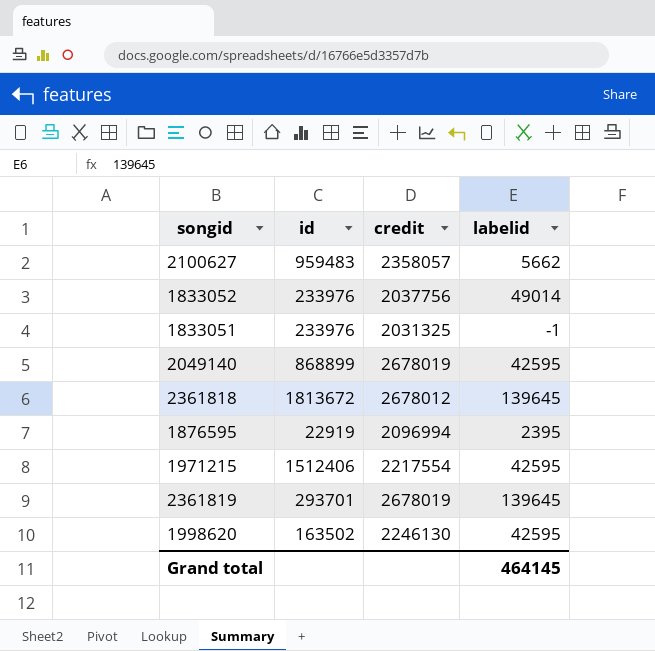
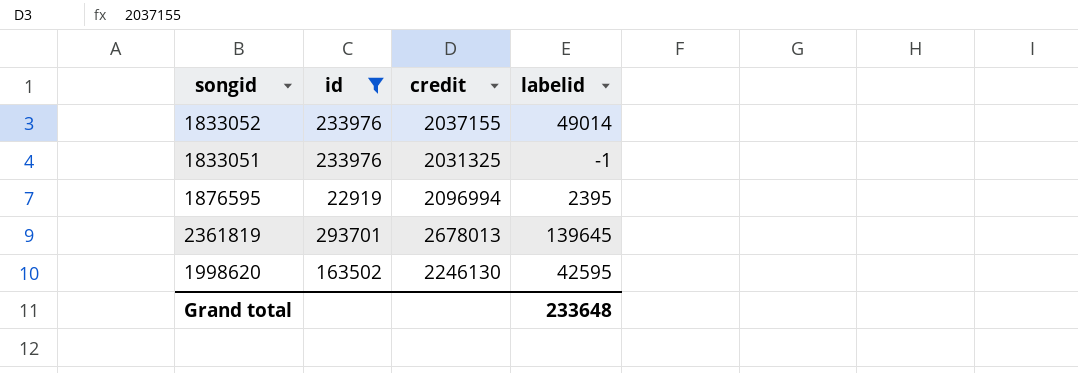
filter: none -> id <= 293701
1833052 | credit: 2037756 -> 2037155
2361819 | credit: 2678019 -> 2678013
Grand total | labelid: 464145 -> 233648

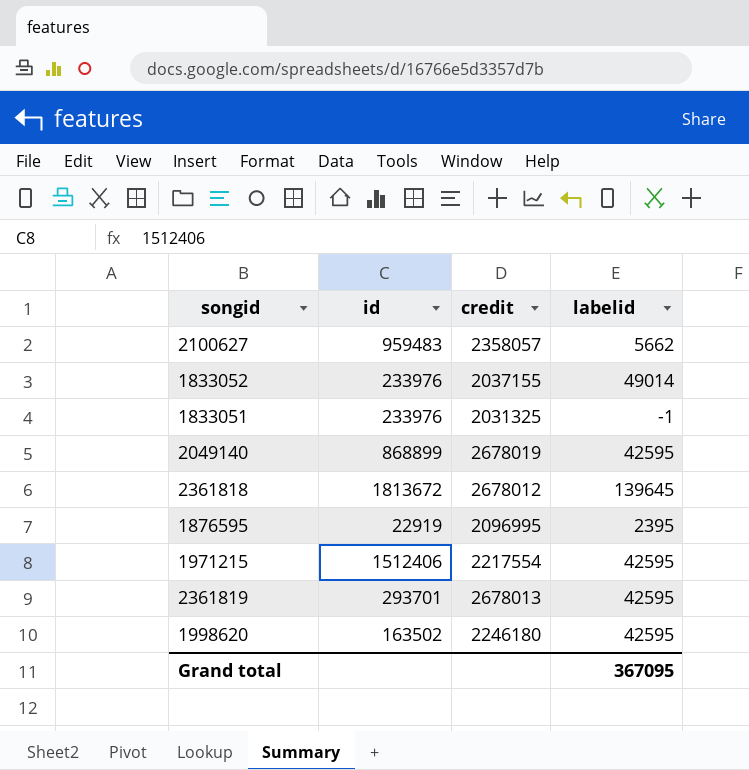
filter: id <= 293701 -> none
1876595 | credit: 2096994 -> 2096995
2361819 | labelid: 139645 -> 42595
1998620 | credit: 2246130 -> 2246180
Grand total | labelid: 233648 -> 367095

